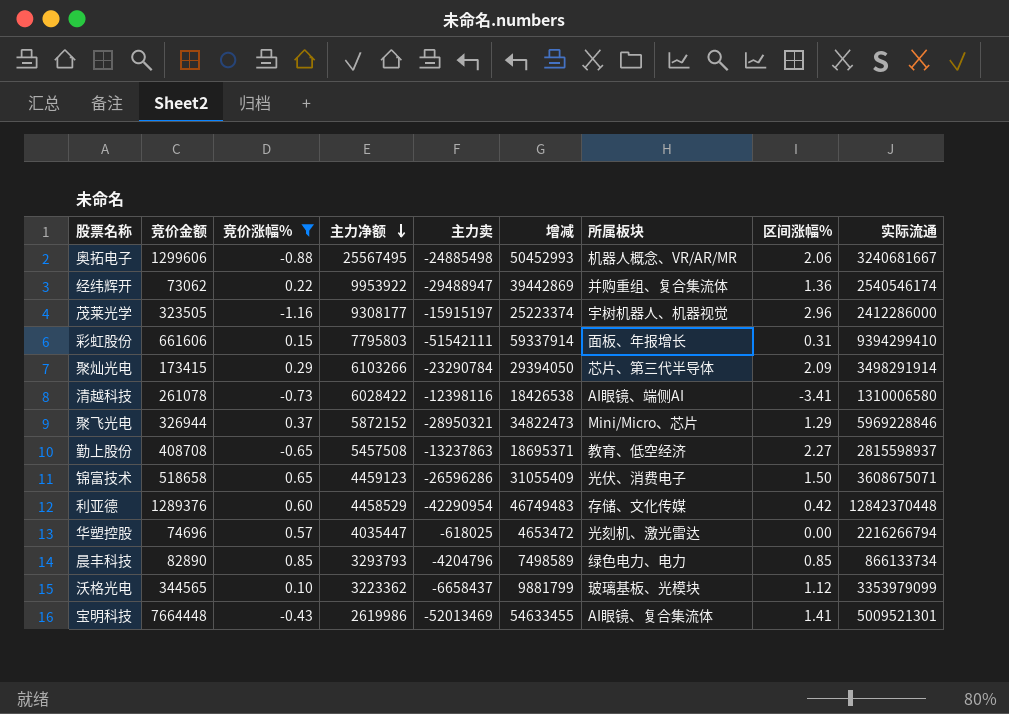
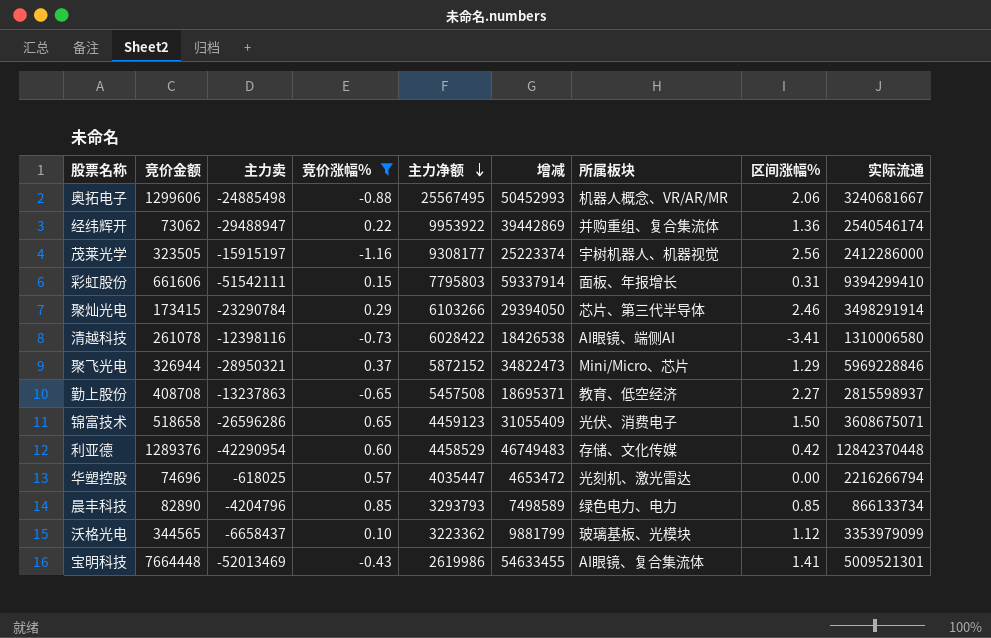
column 主力卖 | position: 5 -> 3
茂莱光学 | 区间涨幅%: 2.96 -> 2.56
聚灿光电 | 区间涨幅%: 2.09 -> 2.46

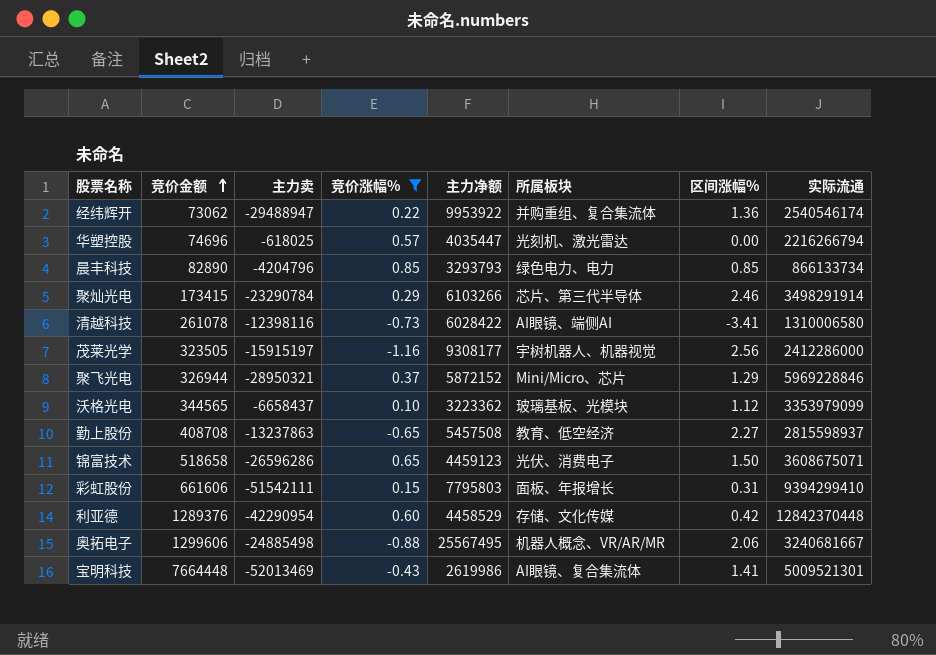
row order: 主力净额 descending -> 竞价金额 ascending
column 增减 | formula: [主力净额] - [主力卖] -> none

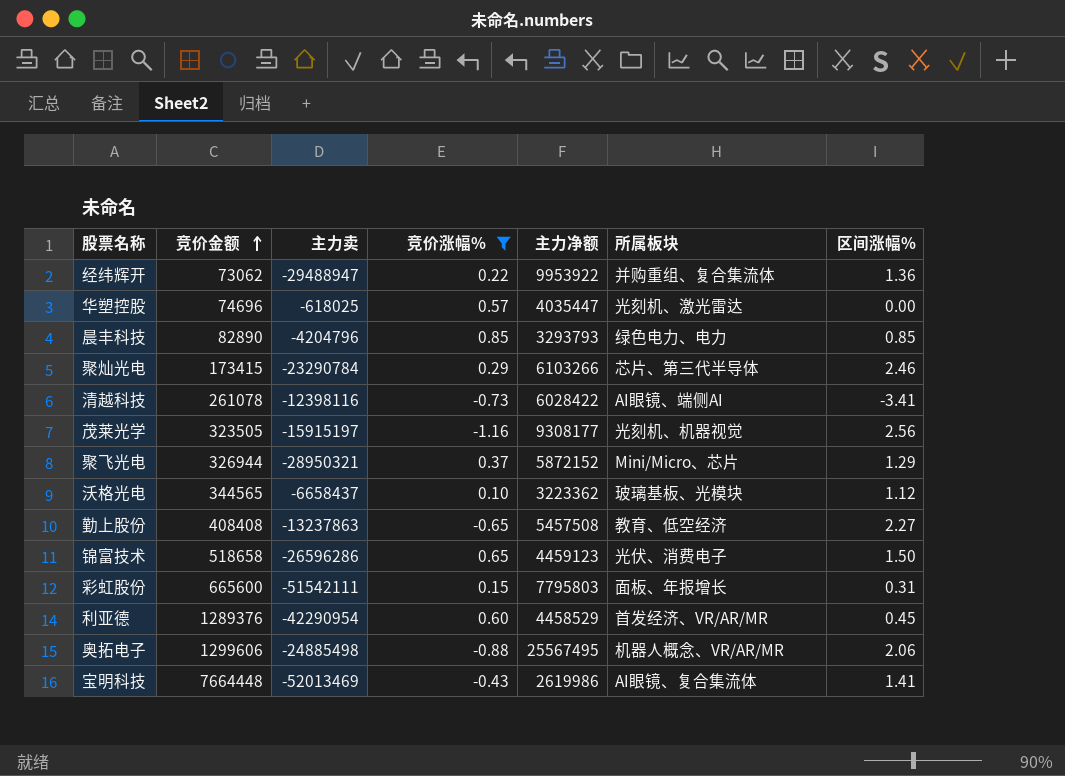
column 实际流通 | position: 8 -> none
茂莱光学 | 所属板块: 宇树机器人、机器视觉 -> 光刻机、机器视觉
勤上股份 | 竞价金额: 408708 -> 408408
彩虹股份 | 竞价金额: 661606 -> 665600
利亚德 | 所属板块: 存储、文化传媒 -> 首发经济、VR/AR/MR
利亚德 | 区间涨幅%: 0.42 -> 0.45

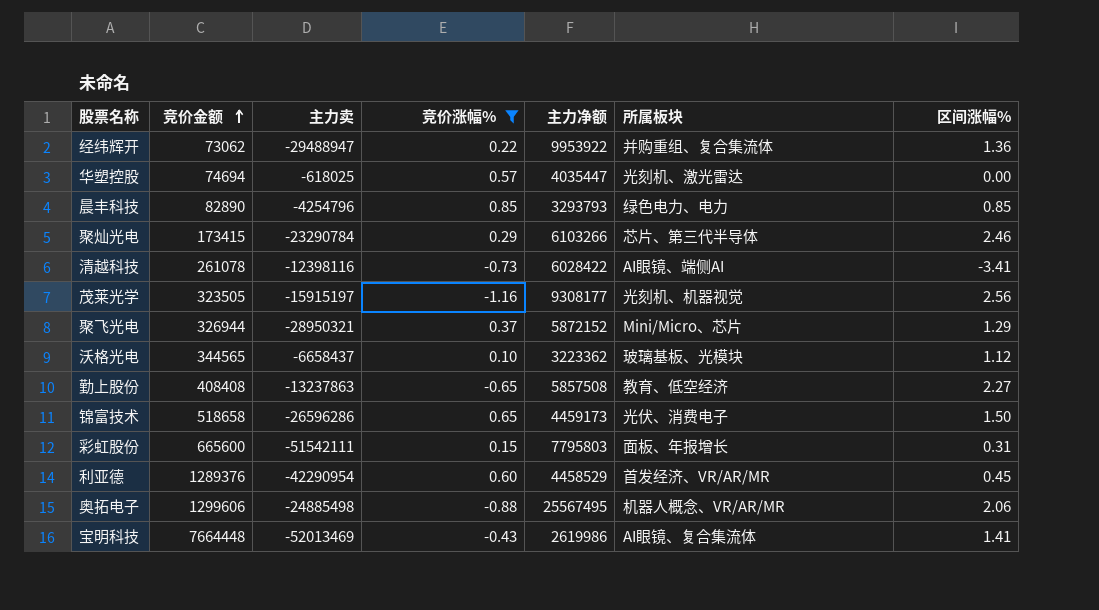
华塑控股 | 竞价金额: 74696 -> 74694
晨丰科技 | 主力卖: -4204796 -> -4254796
勤上股份 | 主力净额: 5457508 -> 5857508
锦富技术 | 主力净额: 4459123 -> 4459173

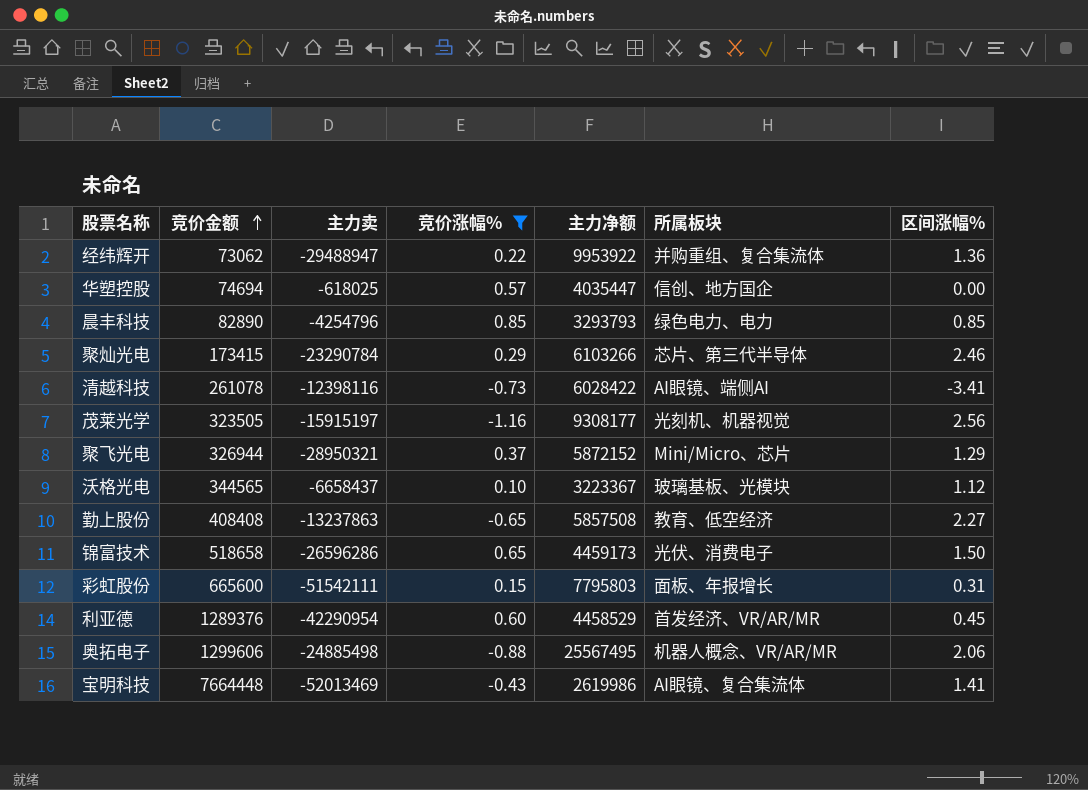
华塑控股 | 所属板块: 光刻机、激光雷达 -> 信创、地方国企
沃格光电 | 主力净额: 3223362 -> 3223367

